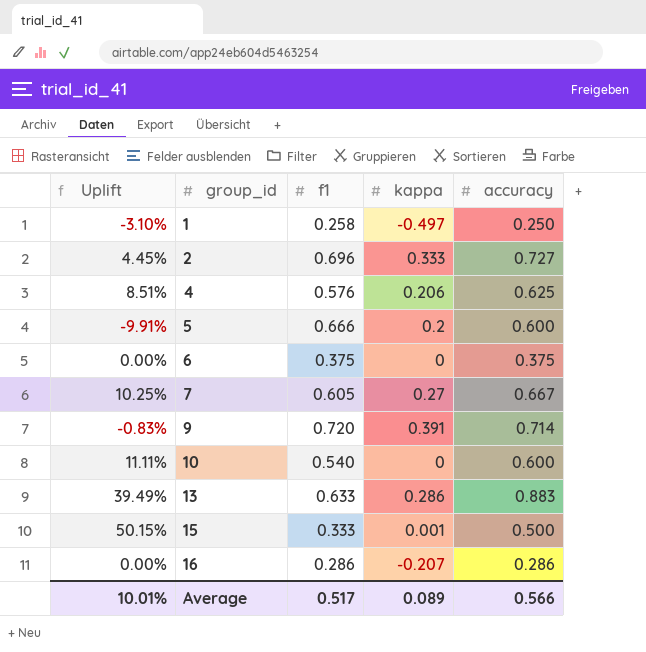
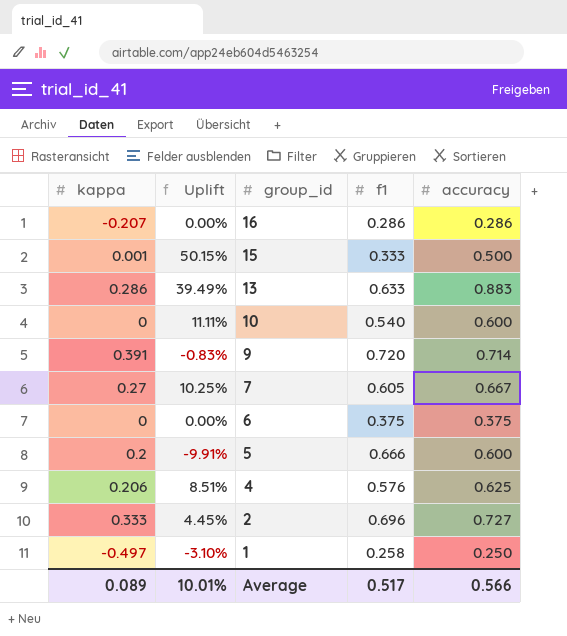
row order: group_id ascending -> group_id descending
column kappa | position: 4 -> 1

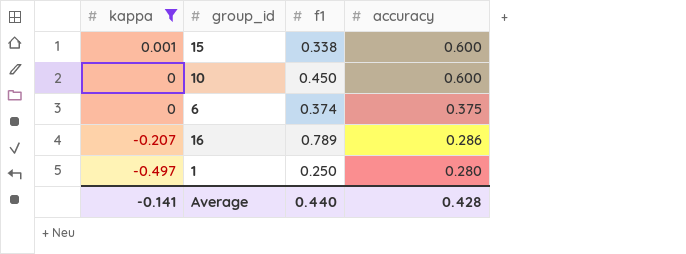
filter: none -> kappa <= 0.001
row order: group_id descending -> kappa descending
column Uplift | formula: ([accuracy] - [f1]) / [f1] -> none
15 | f1: 0.333 -> 0.338
15 | accuracy: 0.500 -> 0.600
10 | f1: 0.540 -> 0.450
6 | f1: 0.375 -> 0.374
16 | f1: 0.286 -> 0.789
1 | f1: 0.258 -> 0.250
1 | accuracy: 0.250 -> 0.280
Average | kappa: 0.089 -> -0.141
Average | f1: 0.517 -> 0.440
Average | accuracy: 0.566 -> 0.428

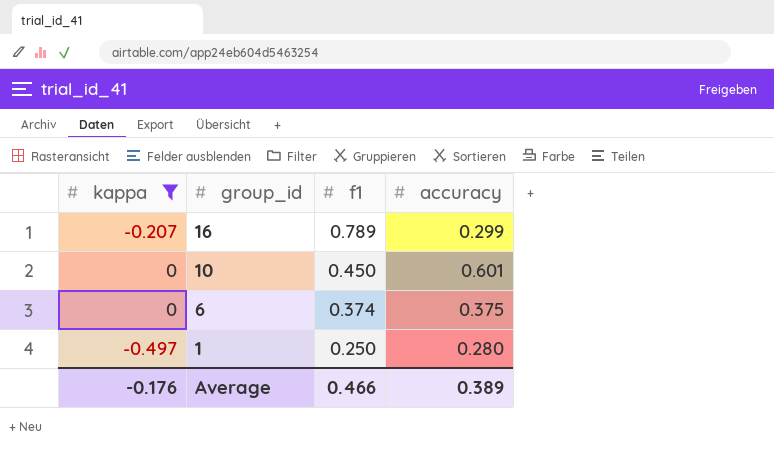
row order: kappa descending -> group_id descending
row 15: 0.001 | 0.338 | 0.600 -> none
16 | accuracy: 0.286 -> 0.299
10 | accuracy: 0.600 -> 0.601
Average | kappa: -0.141 -> -0.176
Average | f1: 0.440 -> 0.466
Average | accuracy: 0.428 -> 0.389

